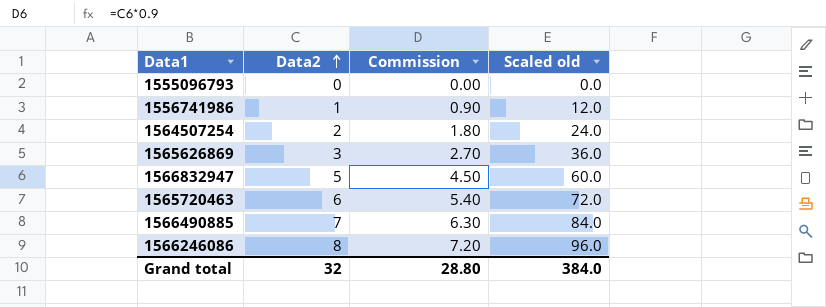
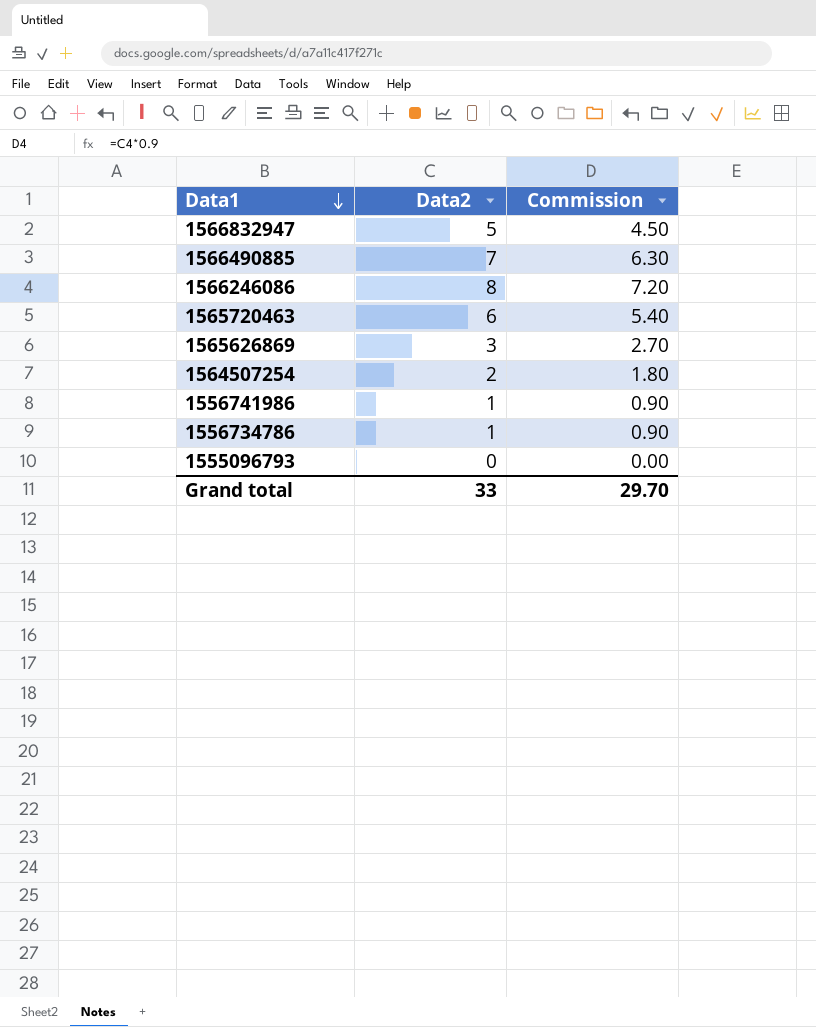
row order: Data2 ascending -> Data1 descending
column Scaled old | formula: [Data2] * 12 -> none
row 1556734786: none -> 1 | 0.90
Grand total | Data2: 32 -> 33
Grand total | Commission: 28.80 -> 29.70

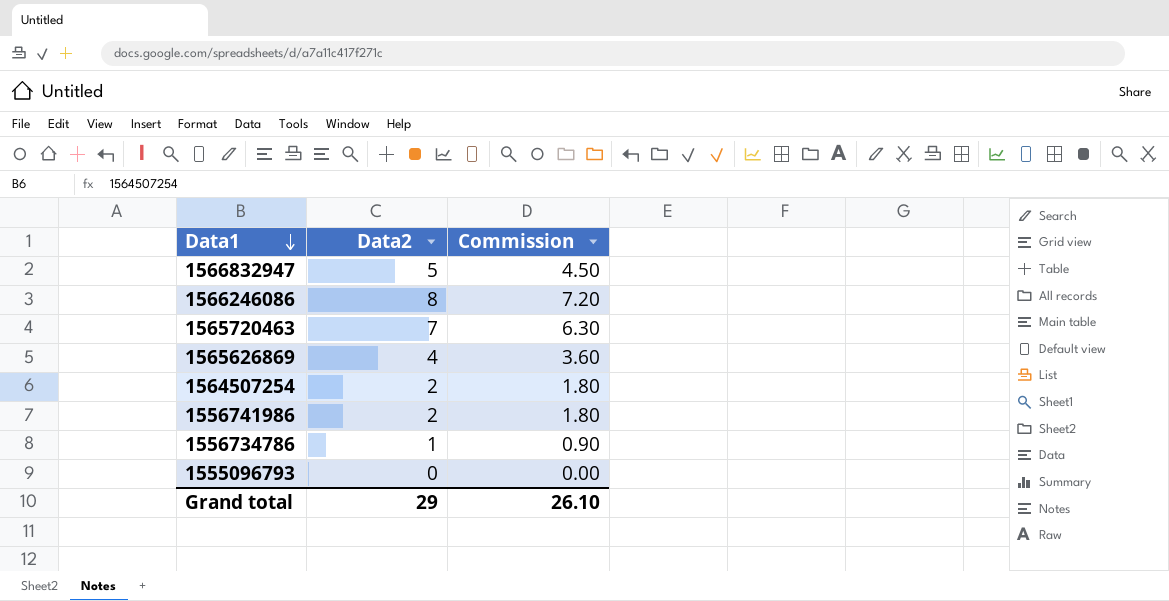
row 1566490885: 7 | 6.30 -> none
1565720463 | Data2: 6 -> 7
1565720463 | Commission: 5.40 -> 6.30
1565626869 | Data2: 3 -> 4
1565626869 | Commission: 2.70 -> 3.60
1556741986 | Data2: 1 -> 2
1556741986 | Commission: 0.90 -> 1.80
Grand total | Data2: 33 -> 29
Grand total | Commission: 29.70 -> 26.10

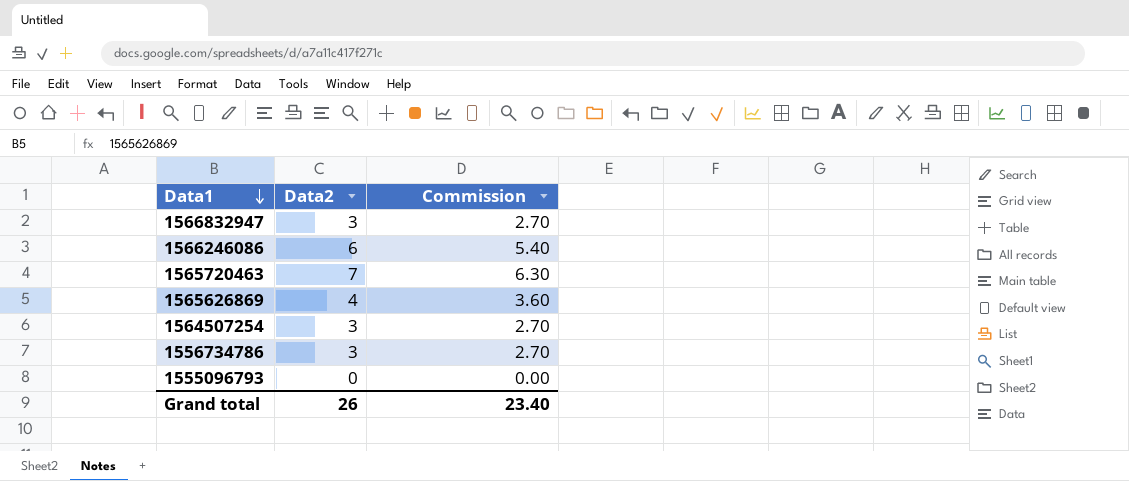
row 1556741986: 2 | 1.80 -> none
1566832947 | Data2: 5 -> 3
1566832947 | Commission: 4.50 -> 2.70
1566246086 | Data2: 8 -> 6
1566246086 | Commission: 7.20 -> 5.40
1564507254 | Data2: 2 -> 3
1564507254 | Commission: 1.80 -> 2.70
1556734786 | Data2: 1 -> 3
1556734786 | Commission: 0.90 -> 2.70
Grand total | Data2: 29 -> 26
Grand total | Commission: 26.10 -> 23.40

